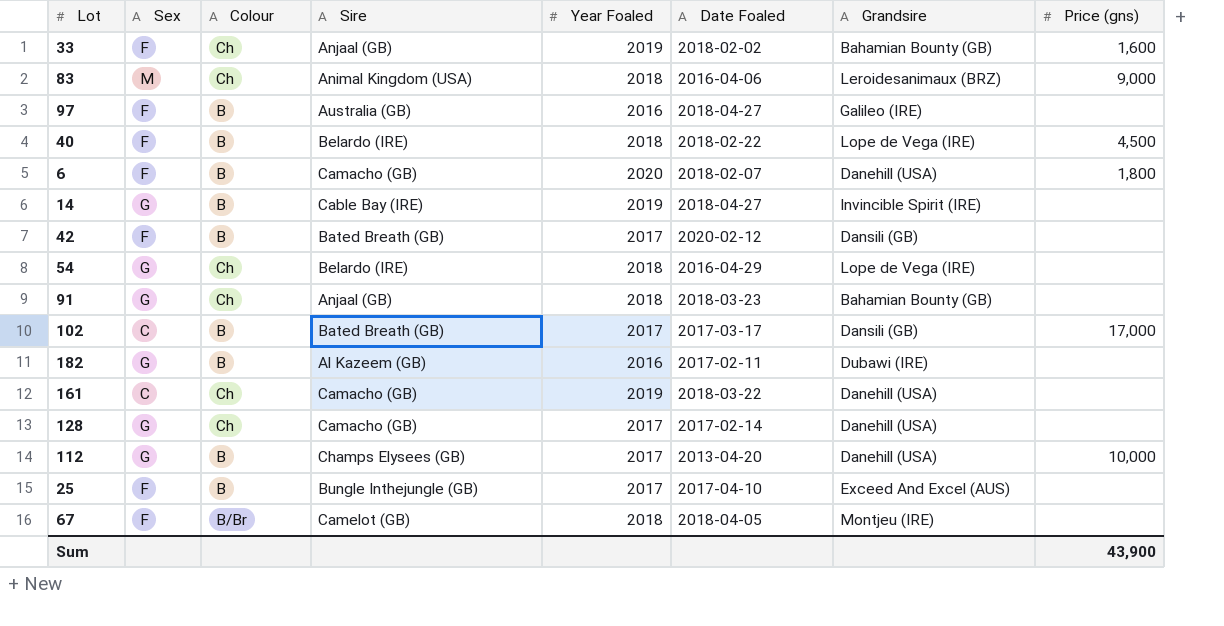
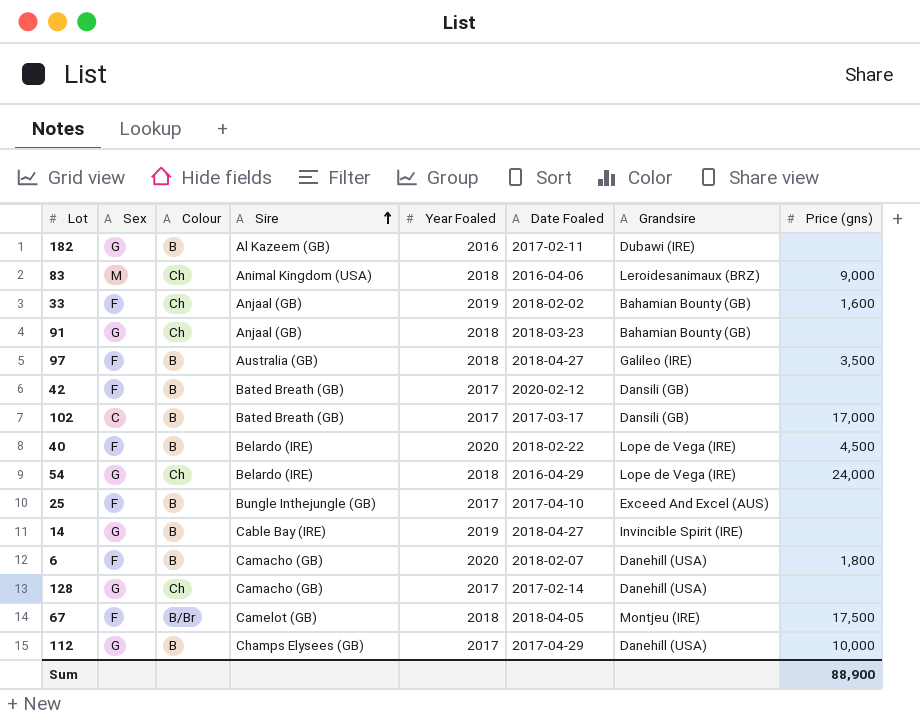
row order: none -> Sire ascending
row 161: C | Ch | Camacho (GB) | 2019 | 2018-03-22 | Danehill (USA) | none -> none
97 | Year Foaled: 2016 -> 2018
97 | Price (gns): none -> 3,500
40 | Year Foaled: 2018 -> 2020
54 | Price (gns): none -> 24,000
67 | Price (gns): none -> 17,500
112 | Date Foaled: 2013-04-20 -> 2017-04-29
Sum | Price (gns): 43,900 -> 88,900

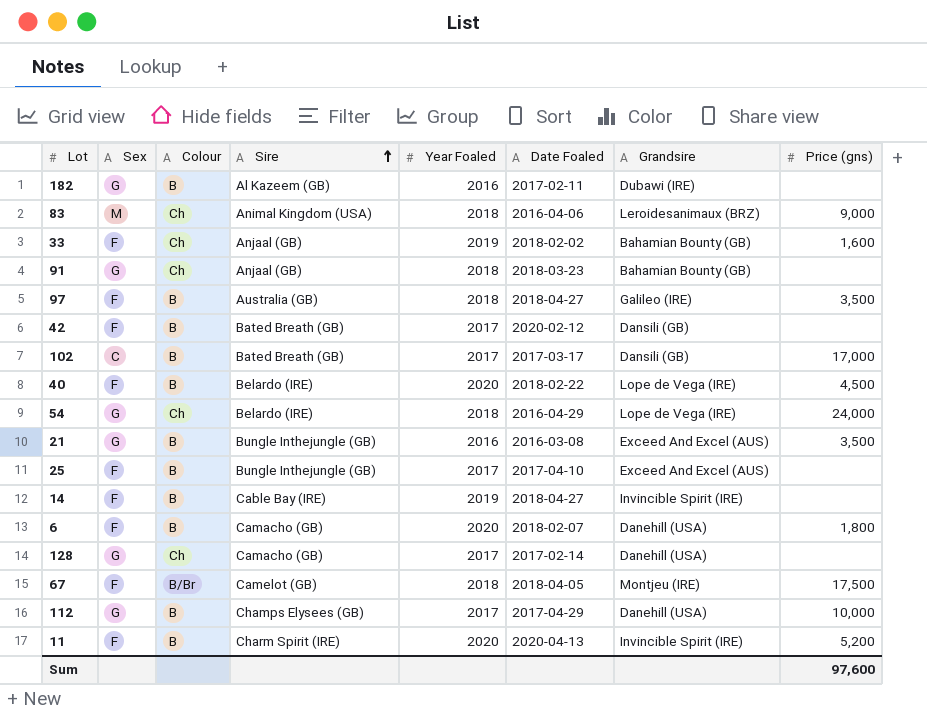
row 21: none -> G | B | Bungle Inthejungle (GB) | 2016 | 2016-03-08 | Exceed And Excel (AUS) | 3,500
14 | Sex: G -> F
row 11: none -> F | B | Charm Spirit (IRE) | 2020 | 2020-04-13 | Invincible Spirit (IRE) | 5,200
Sum | Price (gns): 88,900 -> 97,600

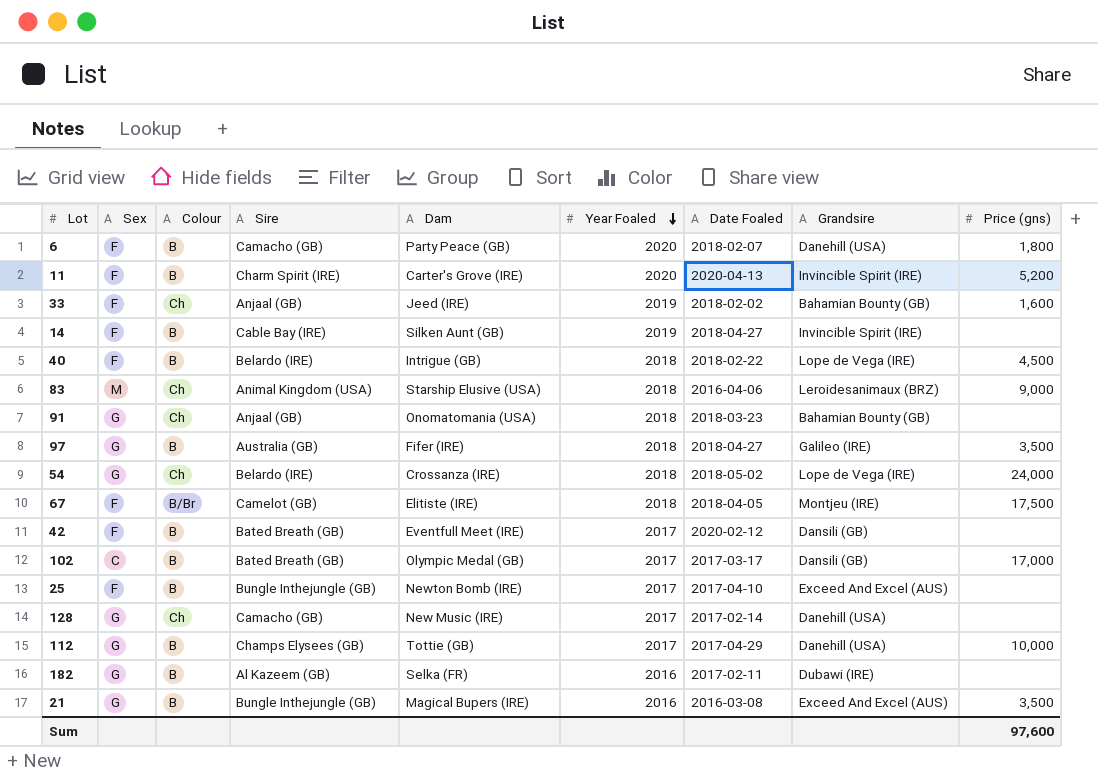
row order: Sire ascending -> Year Foaled descending
column Dam | position: none -> 5
40 | Year Foaled: 2020 -> 2018
97 | Sex: F -> G
54 | Date Foaled: 2016-04-29 -> 2018-05-02

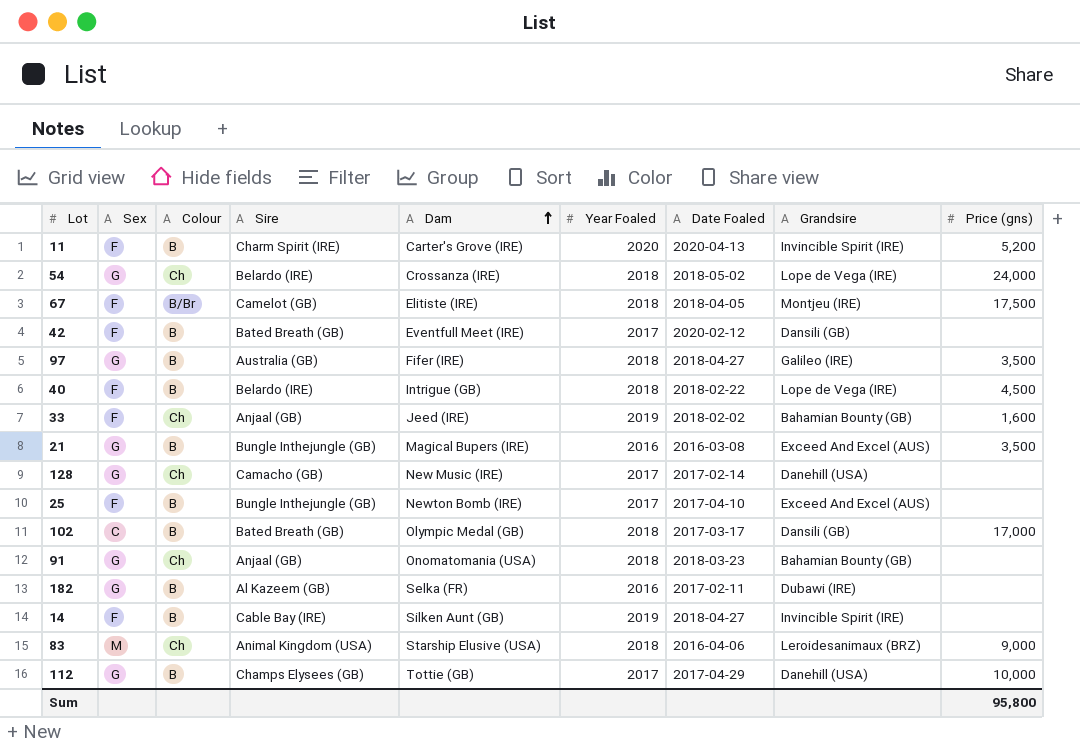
row order: Year Foaled descending -> Dam ascending
row 6: F | B | Camacho (GB) | Party Peace (GB) | 2020 | 2018-02-07 | Danehill (USA) | 1,800 -> none
102 | Year Foaled: 2017 -> 2018
Sum | Price (gns): 97,600 -> 95,800

